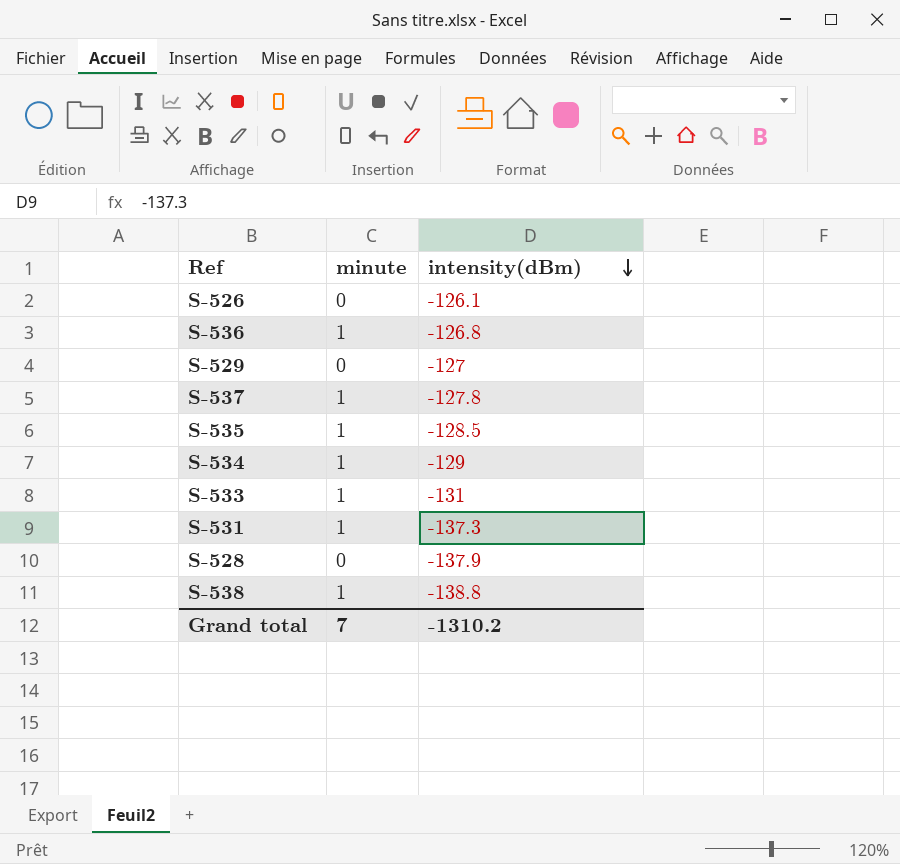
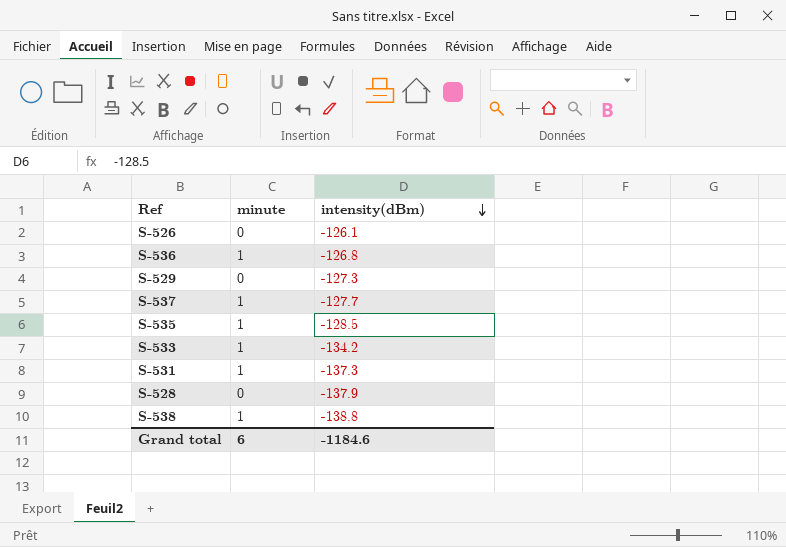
row S-534: 1 | -129 -> none
S-529 | intensity(dBm): -127 -> -127.3
S-537 | intensity(dBm): -127.8 -> -127.7
S-533 | intensity(dBm): -131 -> -134.2
Grand total | minute: 7 -> 6
Grand total | intensity(dBm): -1310.2 -> -1184.6

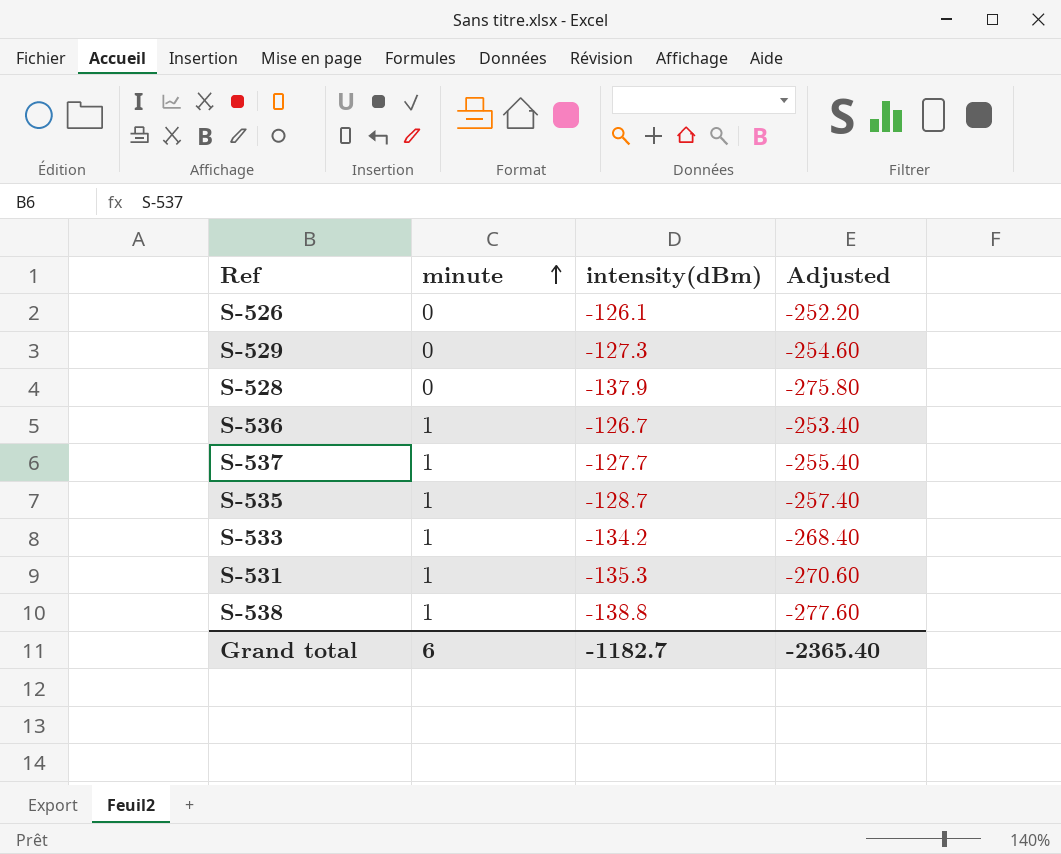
row order: intensity(dBm) descending -> minute ascending
column Adjusted | formula: none -> [intensity(dBm)] * 2
S-536 | intensity(dBm): -126.8 -> -126.7
S-535 | intensity(dBm): -128.5 -> -128.7
S-531 | intensity(dBm): -137.3 -> -135.3
Grand total | intensity(dBm): -1184.6 -> -1182.7

